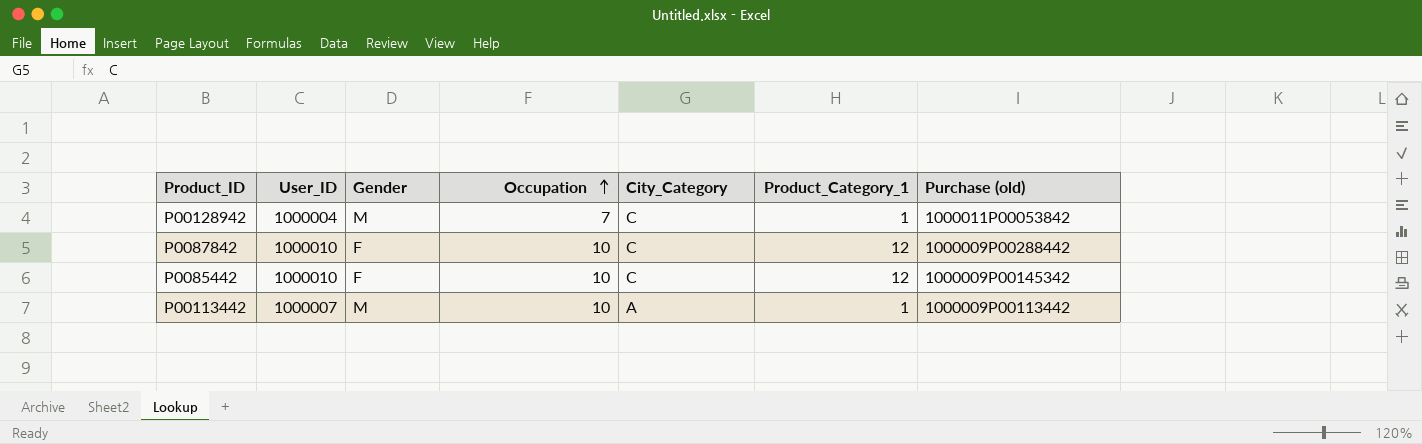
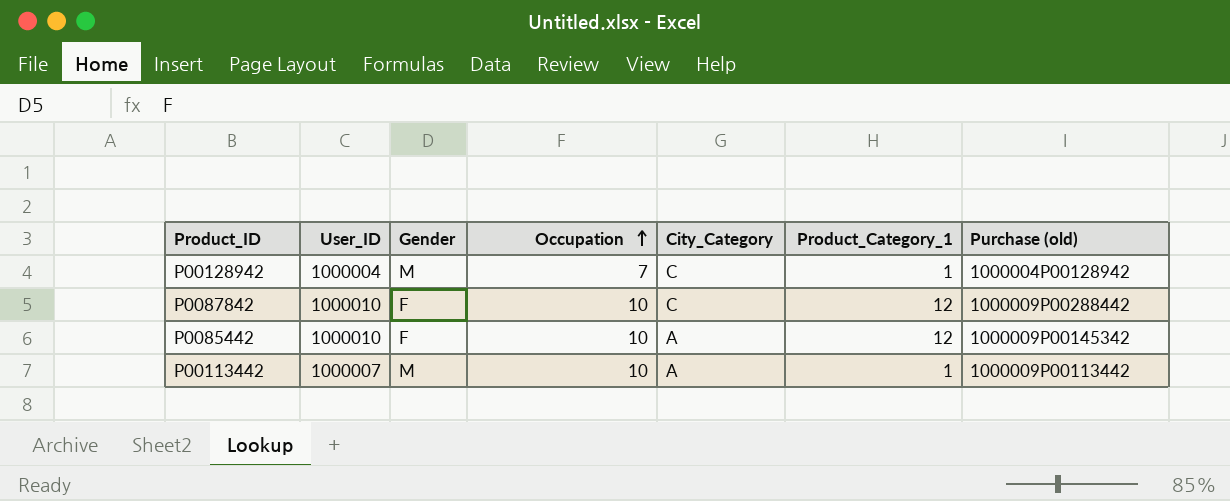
P00128942 | Purchase (old): 1000011P00053842 -> 1000004P00128942
P0085442 | City_Category: C -> A

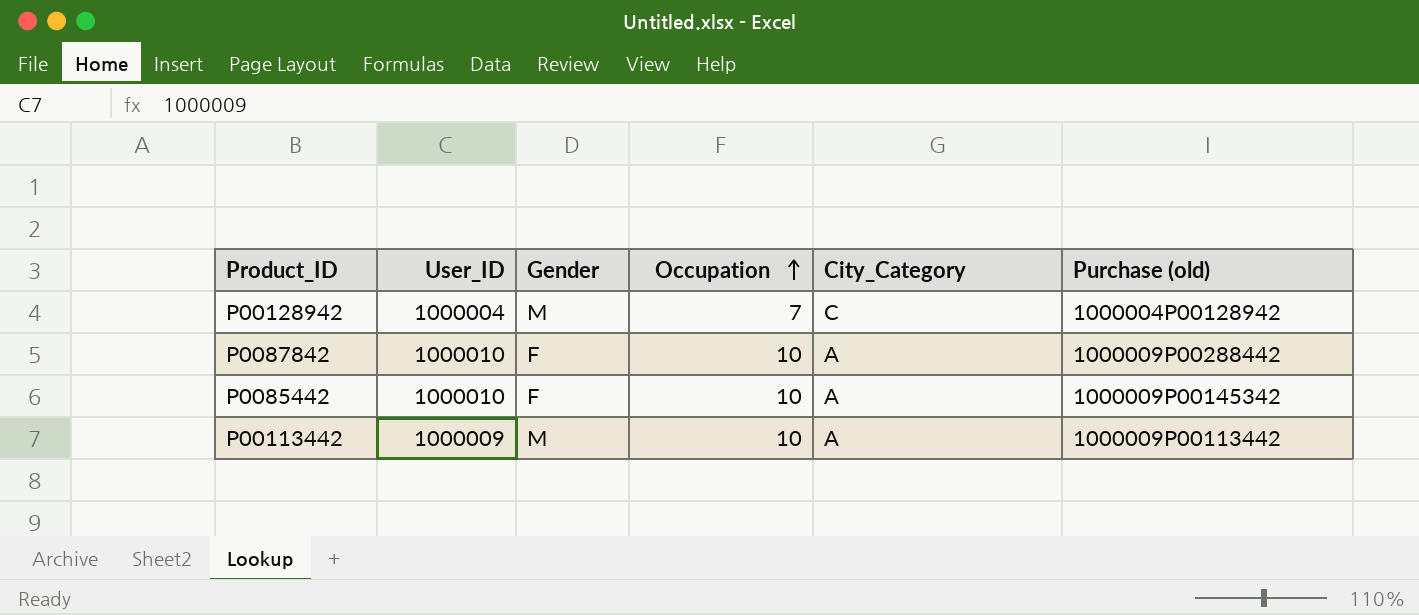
column Product_Category_1 | position: 6 -> none
P0087842 | City_Category: C -> A
P00113442 | User_ID: 1000007 -> 1000009

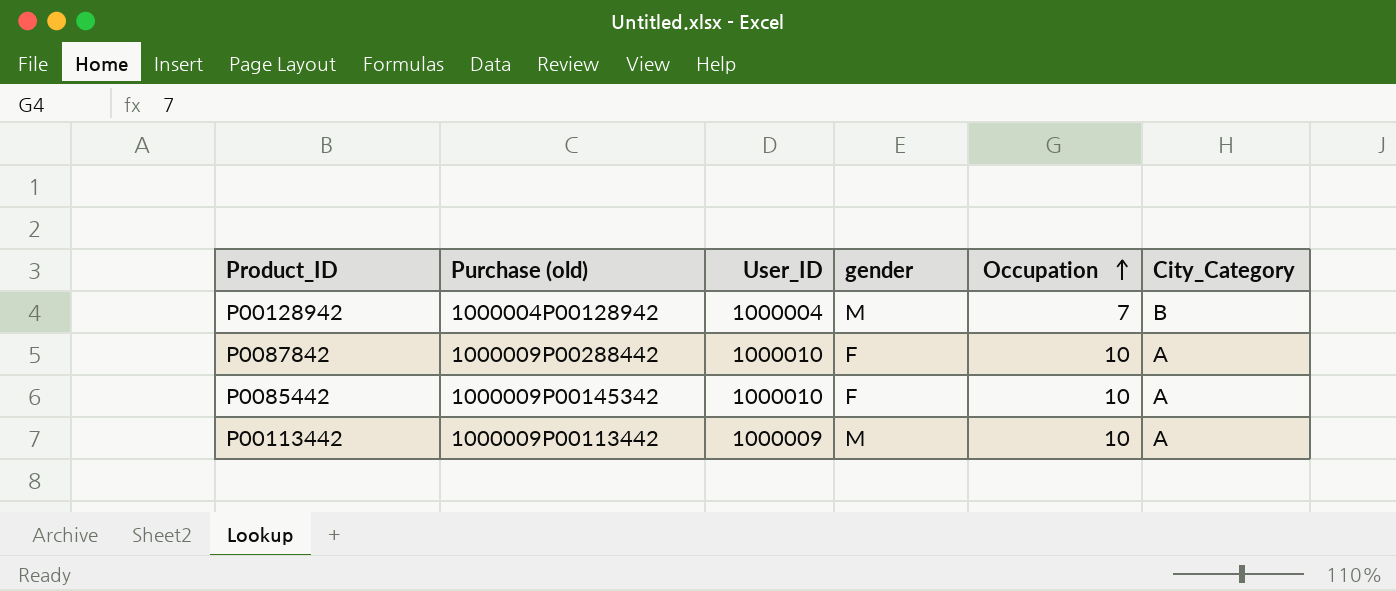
column Purchase (old) | position: 6 -> 2
column name: Gender -> gender
P00128942 | City_Category: C -> B

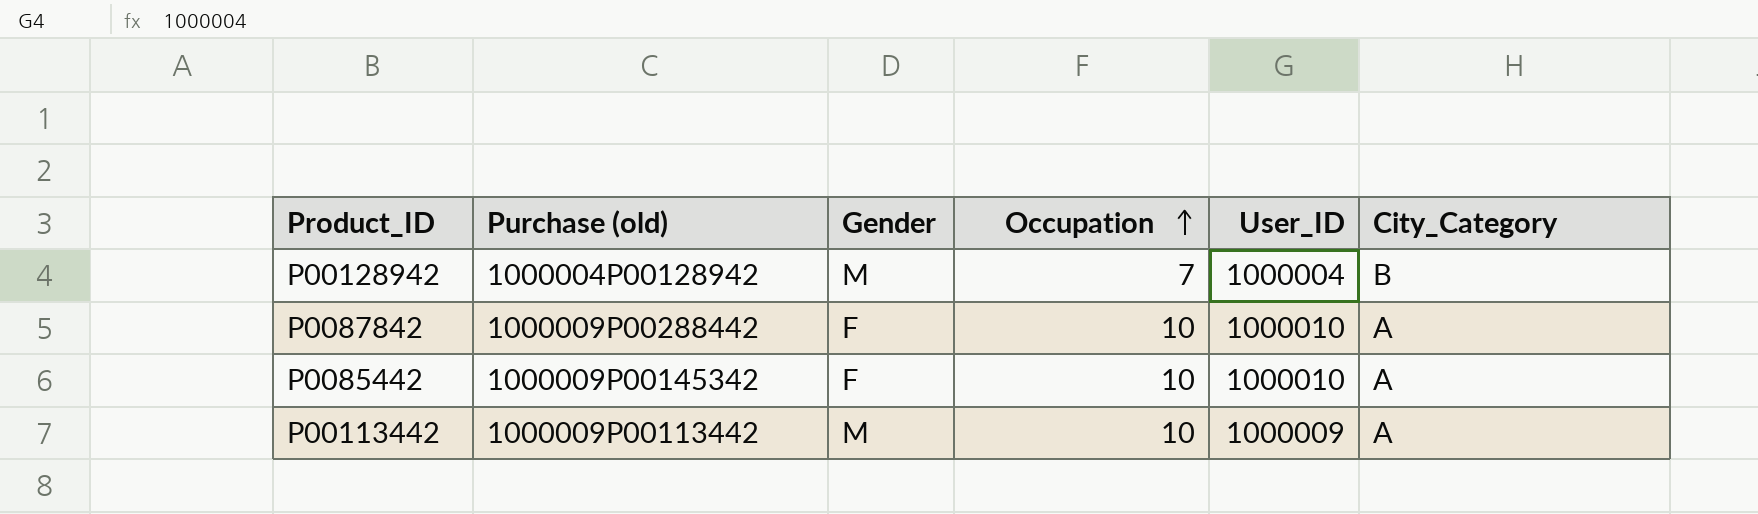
column name: gender -> Gender
column User_ID | position: 3 -> 5

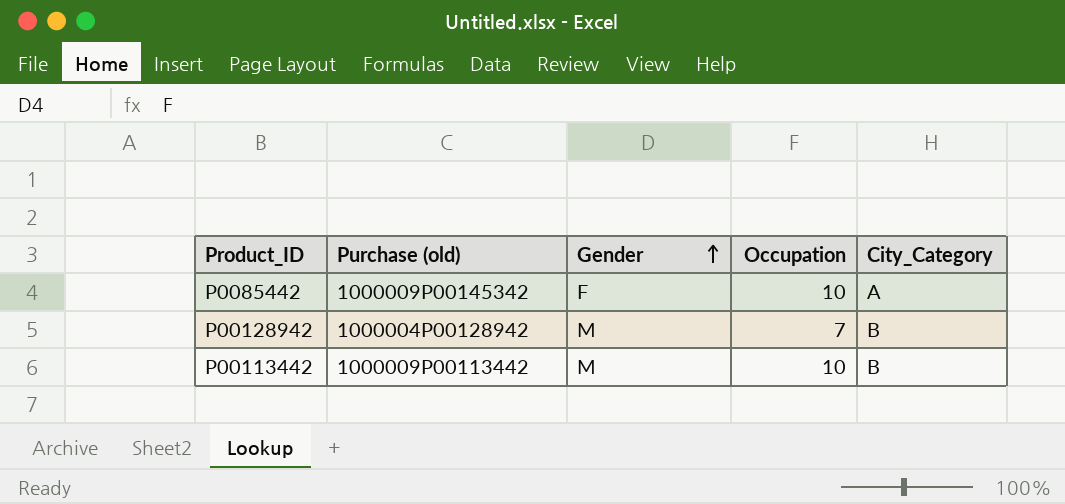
row order: Occupation ascending -> Gender ascending
column User_ID | position: 5 -> none
row P0087842: 1000009P00288442 | F | 10 | 1000010 | A -> none
P00113442 | City_Category: A -> B

